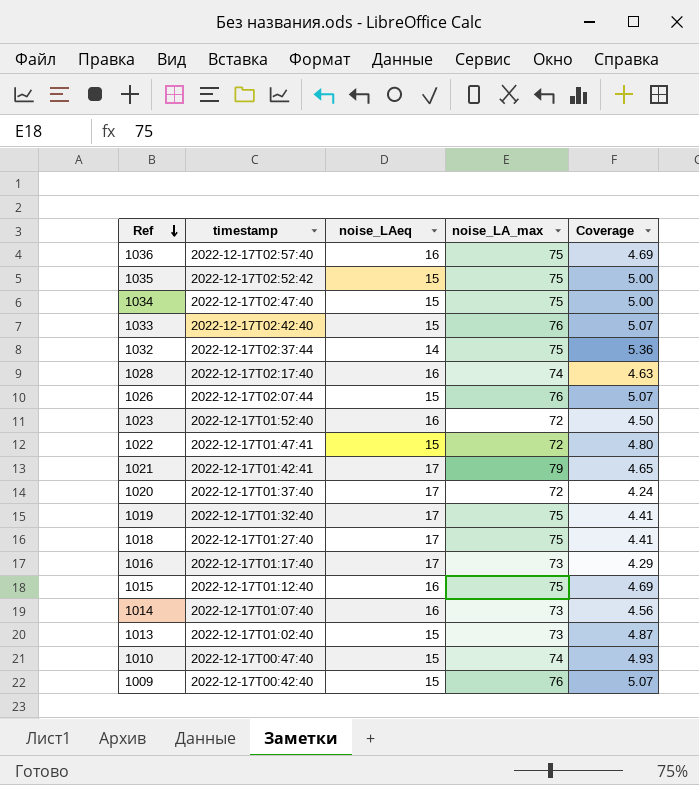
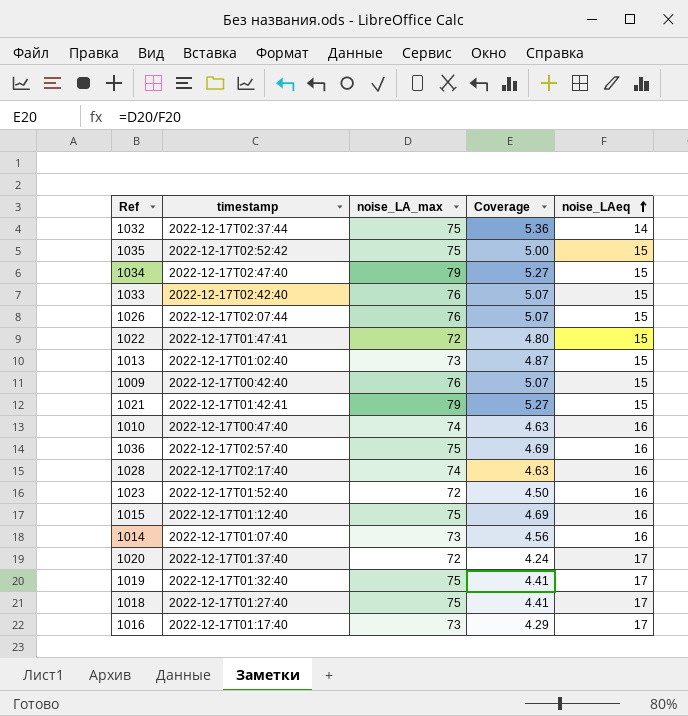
row order: Ref descending -> noise_LAeq ascending
column noise_LAeq | position: 3 -> 5
1034 | noise_LA_max: 75 -> 79
1034 | Coverage: 5.00 -> 5.27
1021 | Coverage: 4.65 -> 5.27
1021 | noise_LAeq: 17 -> 15
1010 | Coverage: 4.93 -> 4.63
1010 | noise_LAeq: 15 -> 16

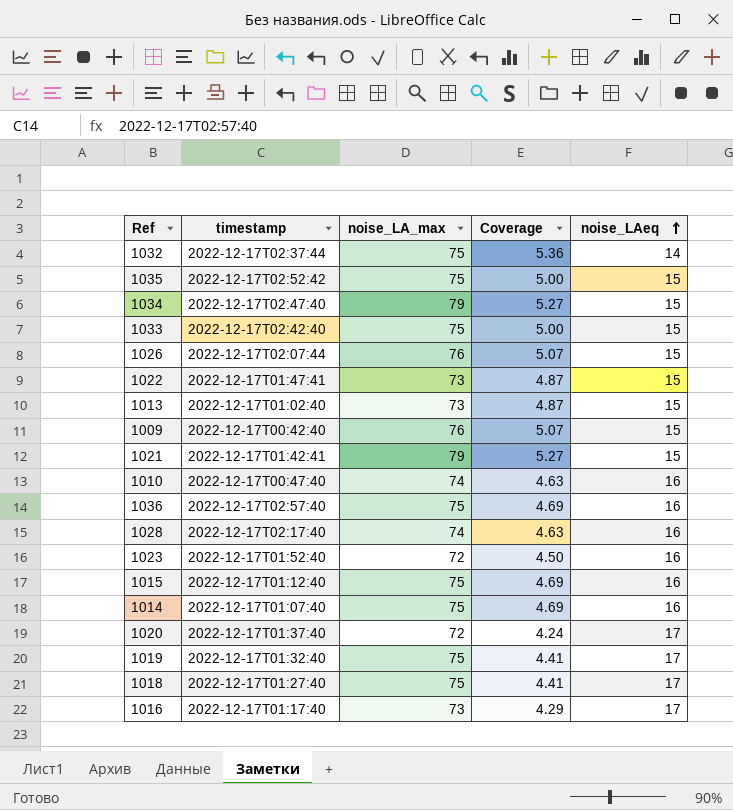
1033 | noise_LA_max: 76 -> 75
1033 | Coverage: 5.07 -> 5.00
1022 | noise_LA_max: 72 -> 73
1022 | Coverage: 4.80 -> 4.87
1014 | noise_LA_max: 73 -> 75
1014 | Coverage: 4.56 -> 4.69

